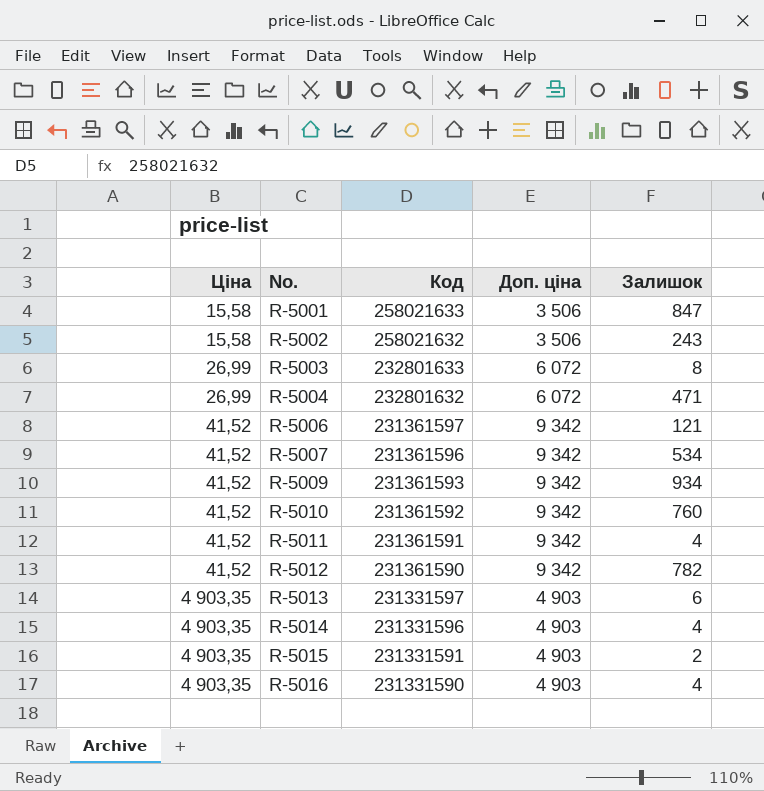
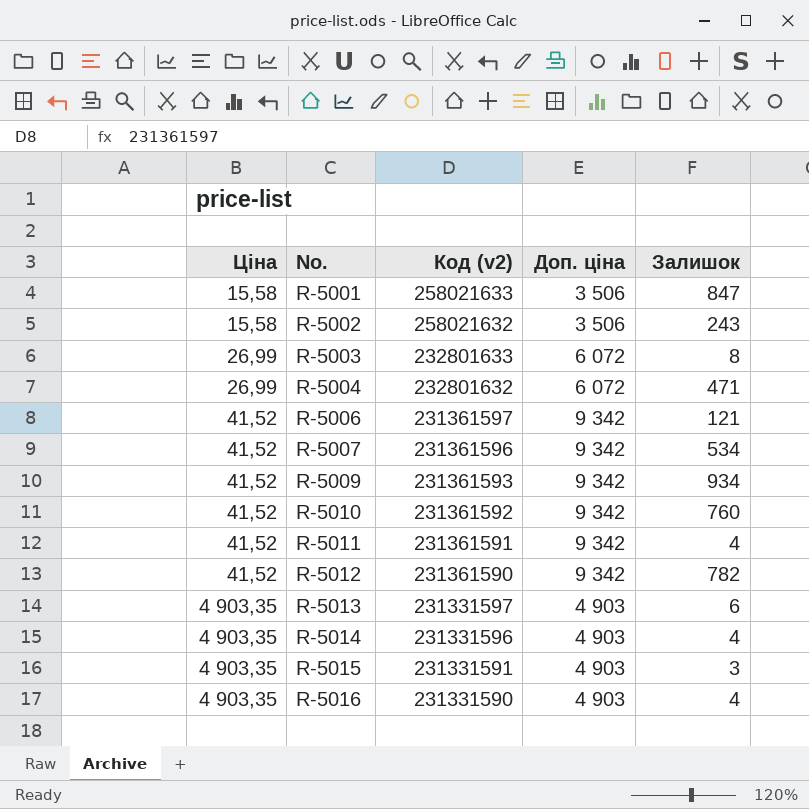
column name: Код -> Код (v2)
R-5015 | Залишок: 2 -> 3

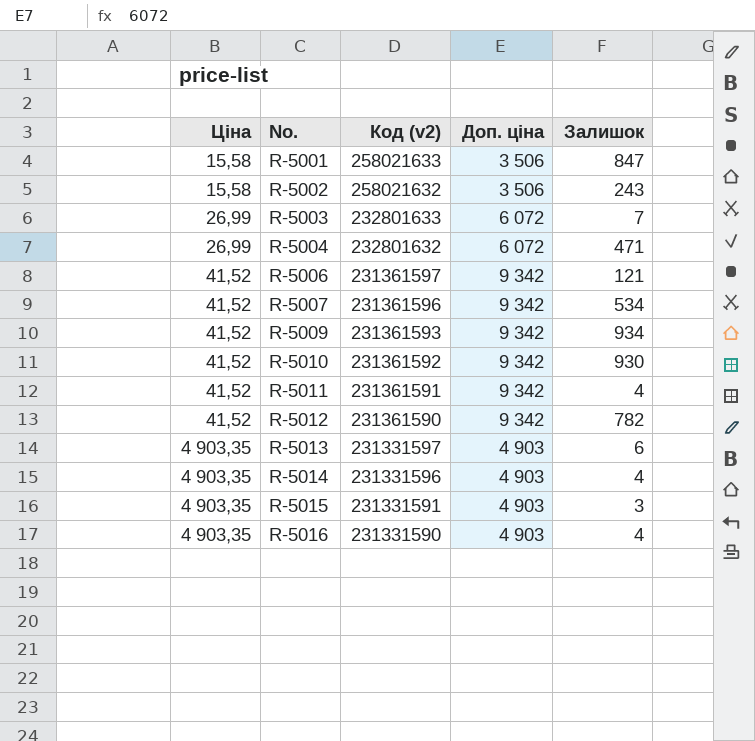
R-5003 | Залишок: 8 -> 7
R-5010 | Залишок: 760 -> 930

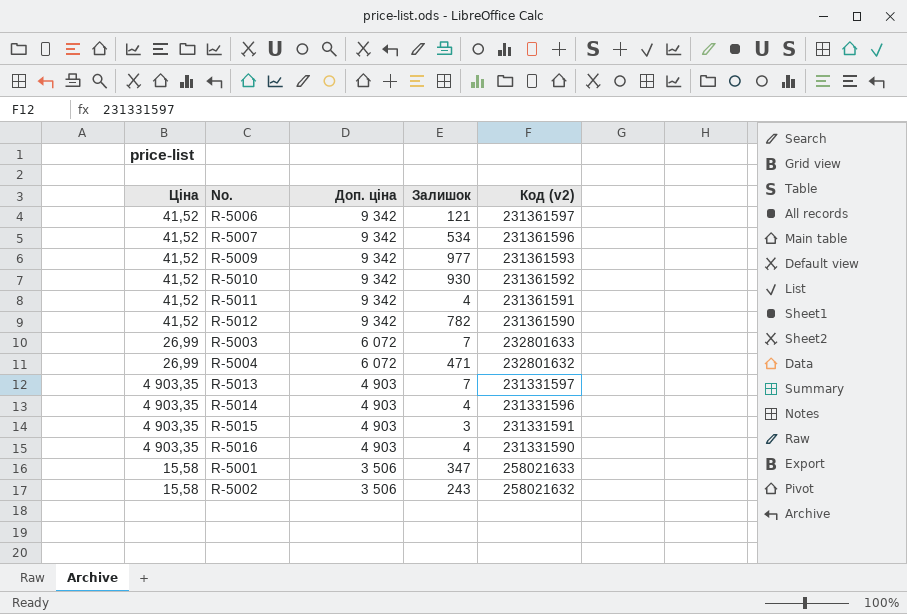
row order: Ціна ascending -> Доп. ціна descending
column Код (v2) | position: 3 -> 5
R-5009 | Залишок: 934 -> 977
R-5013 | Залишок: 6 -> 7
R-5001 | Залишок: 847 -> 347

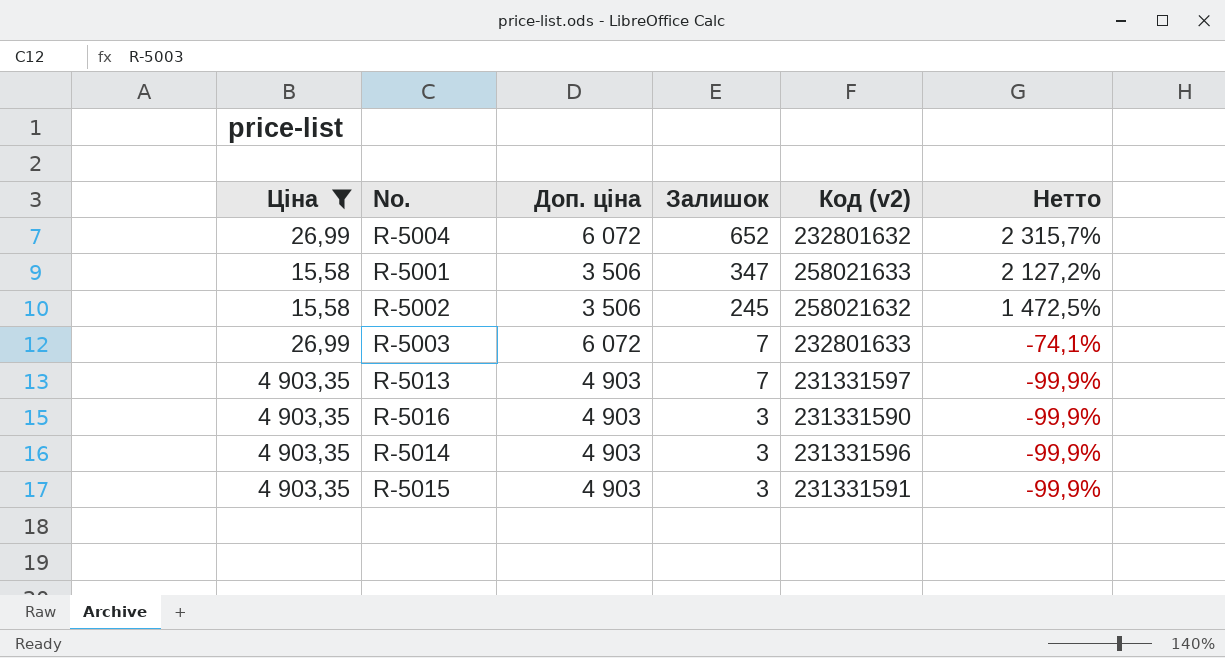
filter: none -> Ціна != 41,52
row order: Доп. ціна descending -> Залишок descending
column Нетто | formula: none -> ([Залишок] - [Ціна]) / [Ціна]
R-5004 | Залишок: 471 -> 652
R-5002 | Залишок: 243 -> 245
R-5016 | Залишок: 4 -> 3
R-5014 | Залишок: 4 -> 3

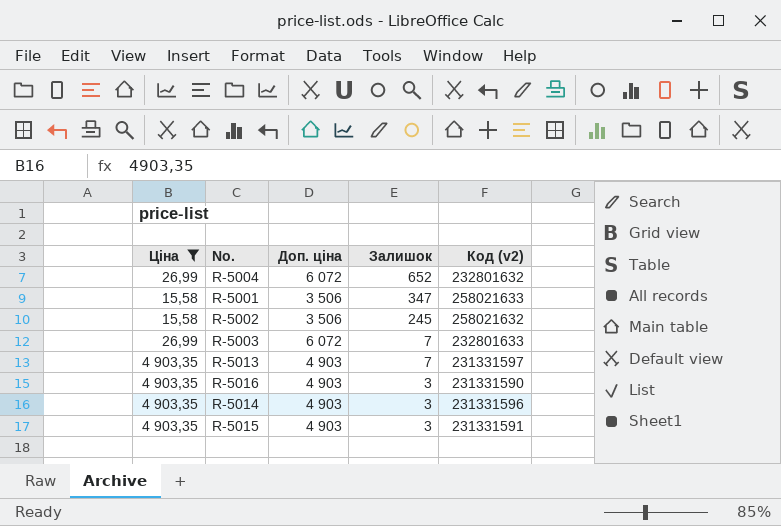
column Нетто | formula: ([Залишок] - [Ціна]) / [Ціна] -> none

